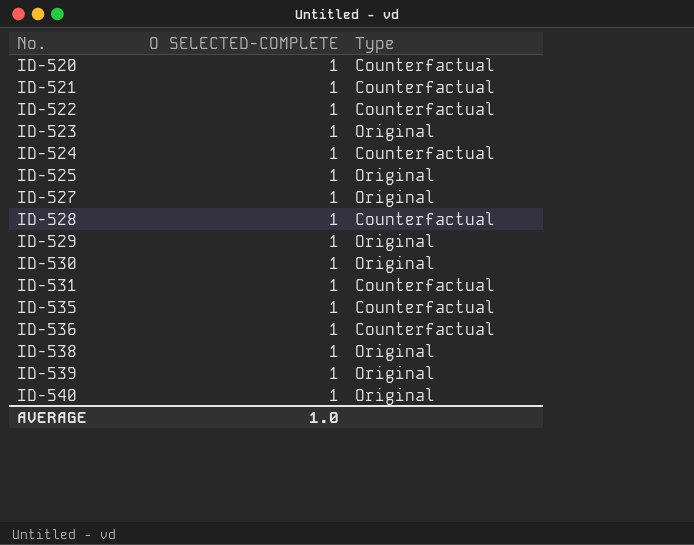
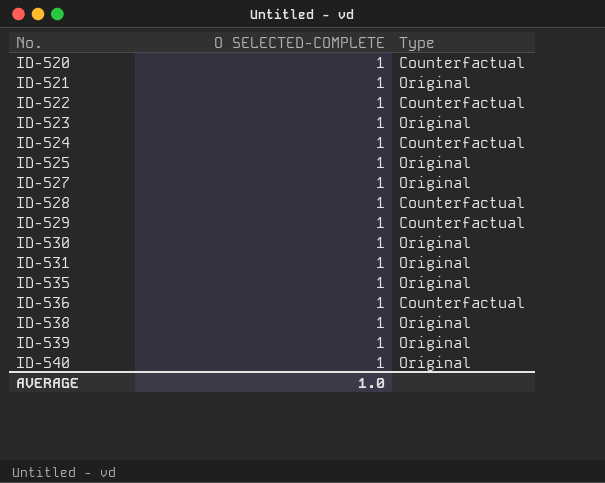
ID-521 | Type: Counterfactual -> Original
ID-529 | Type: Original -> Counterfactual
ID-531 | Type: Counterfactual -> Original
ID-535 | Type: Counterfactual -> Original

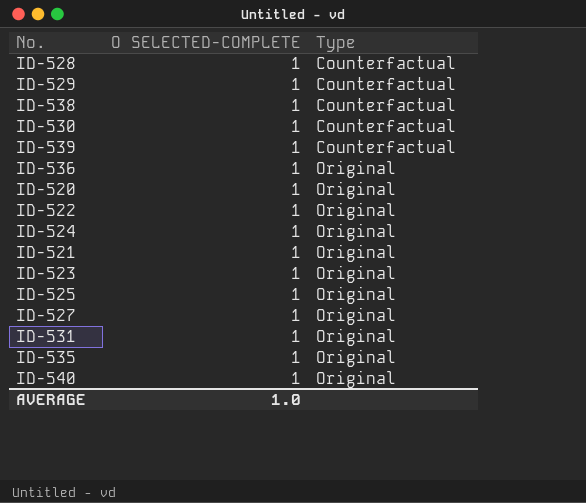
row order: No. ascending -> Type ascending
ID-538 | Type: Original -> Counterfactual
ID-530 | Type: Original -> Counterfactual
ID-539 | Type: Original -> Counterfactual
ID-536 | Type: Counterfactual -> Original
ID-520 | Type: Counterfactual -> Original
ID-522 | Type: Counterfactual -> Original
ID-524 | Type: Counterfactual -> Original

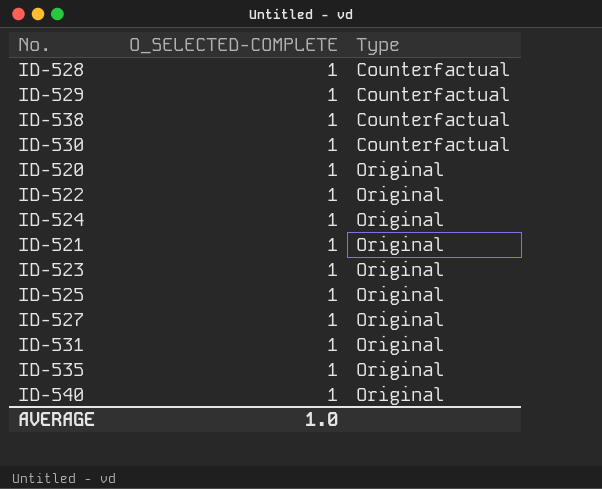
column name: O SELECTED-COMPLETE -> O_SELECTED-COMPLETE
row ID-539: 1 | Counterfactual -> none
row ID-536: 1 | Original -> none

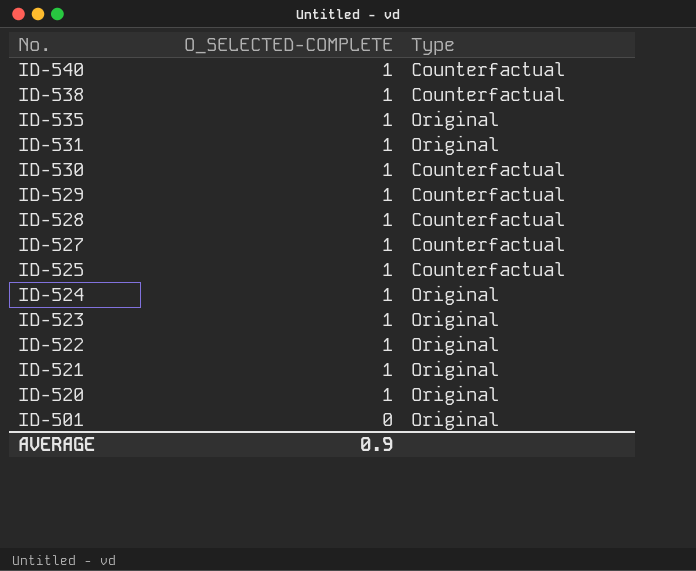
row order: Type ascending -> No. descending
ID-540 | Type: Original -> Counterfactual
ID-527 | Type: Original -> Counterfactual
ID-525 | Type: Original -> Counterfactual
row ID-501: none -> 0 | Original
AVERAGE | O_SELECTED-COMPLETE: 1.0 -> 0.9

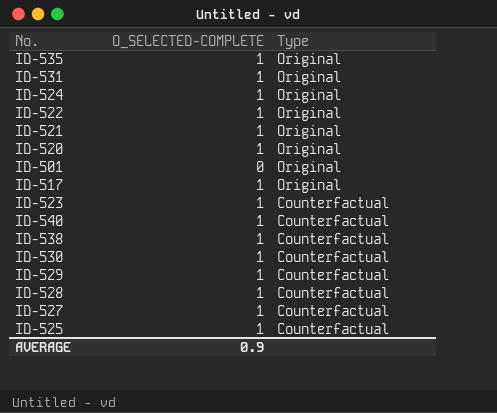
row order: No. descending -> Type descending
row ID-517: none -> 1 | Original
ID-523 | Type: Original -> Counterfactual

